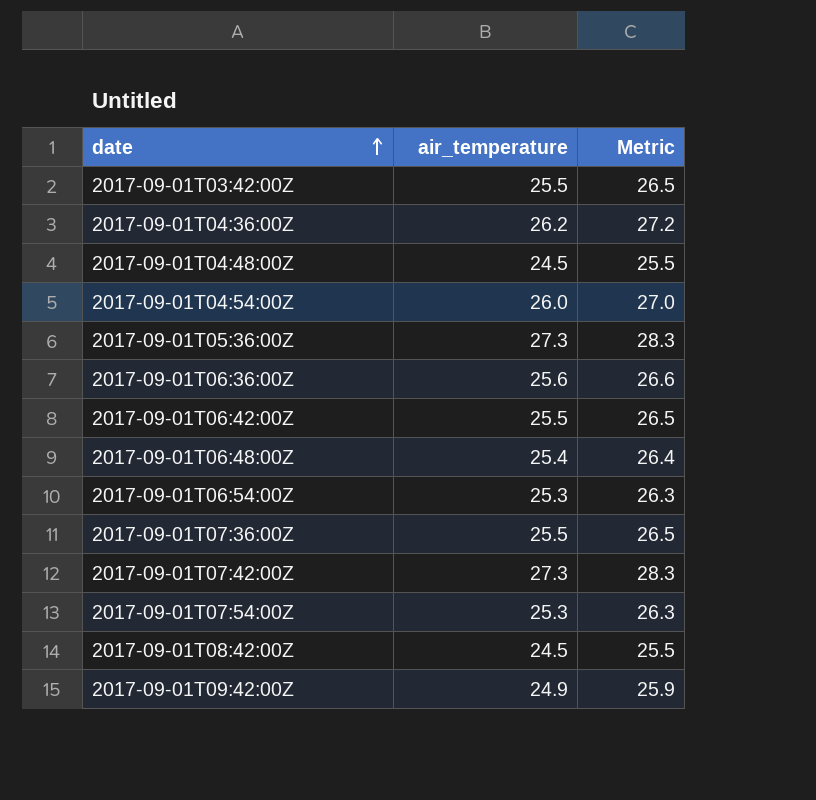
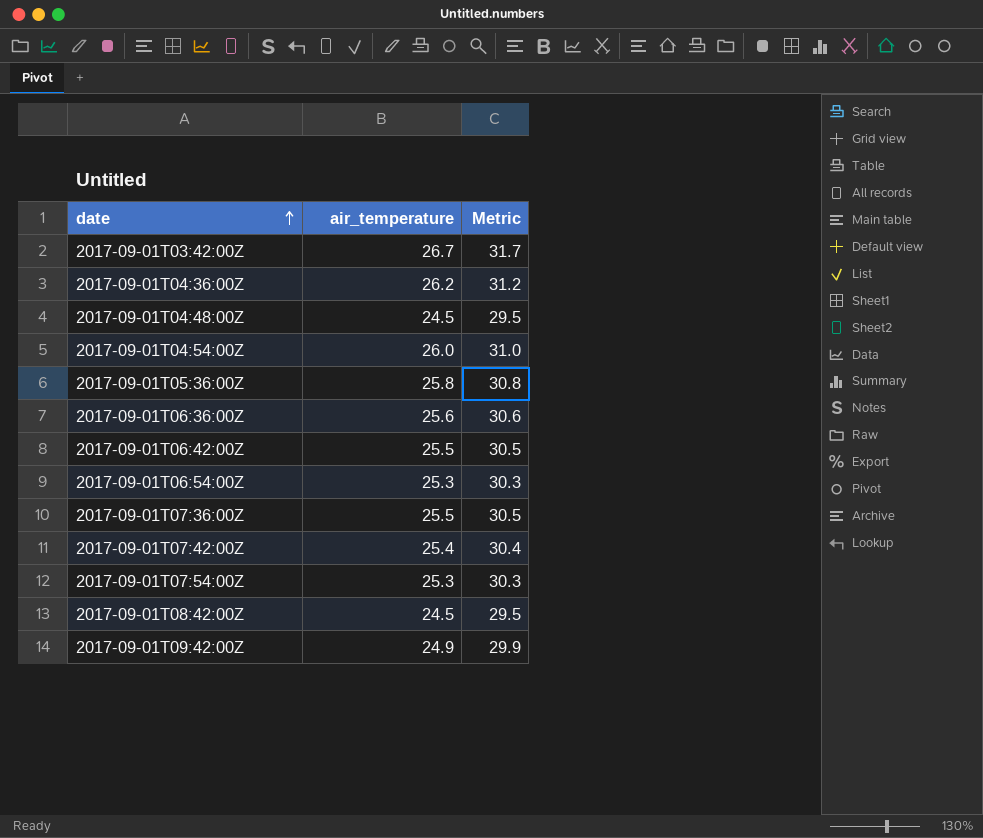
column Metric | formula: [air_temperature] + 1 -> [air_temperature] + 5
row 2017-09-01T06:48:00Z: 25.4 | 26.4 -> none
2017-09-01T03:42:00Z | air_temperature: 25.5 -> 26.7
2017-09-01T05:36:00Z | air_temperature: 27.3 -> 25.8
2017-09-01T07:42:00Z | air_temperature: 27.3 -> 25.4

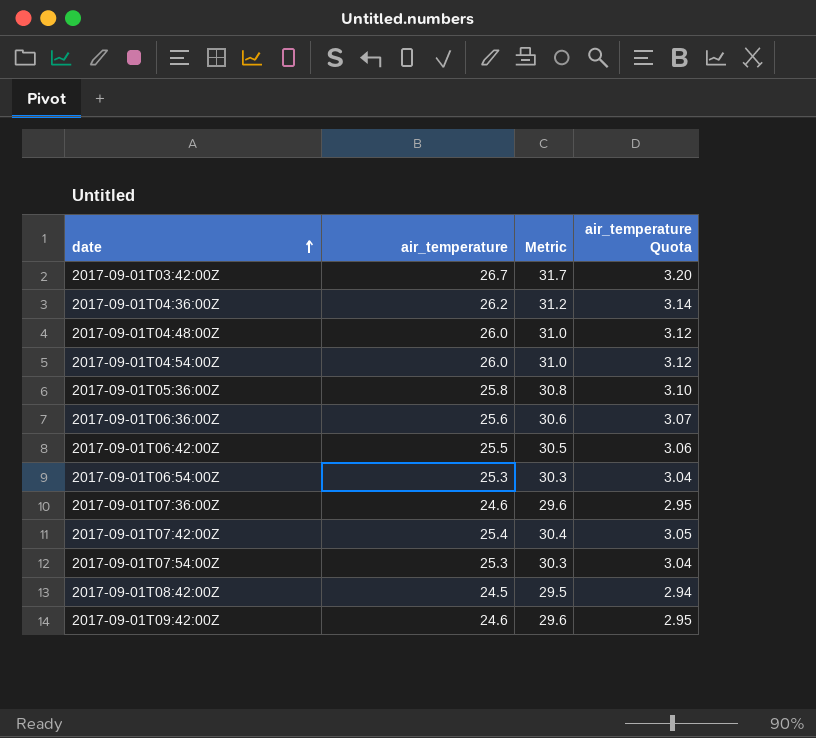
column air_temperature Quota | formula: none -> [air_temperature] * 0.12
2017-09-01T04:48:00Z | air_temperature: 24.5 -> 26.0
2017-09-01T04:48:00Z | Metric: 29.5 -> 31.0
2017-09-01T07:36:00Z | air_temperature: 25.5 -> 24.6
2017-09-01T07:36:00Z | Metric: 30.5 -> 29.6
2017-09-01T09:42:00Z | air_temperature: 24.9 -> 24.6
2017-09-01T09:42:00Z | Metric: 29.9 -> 29.6

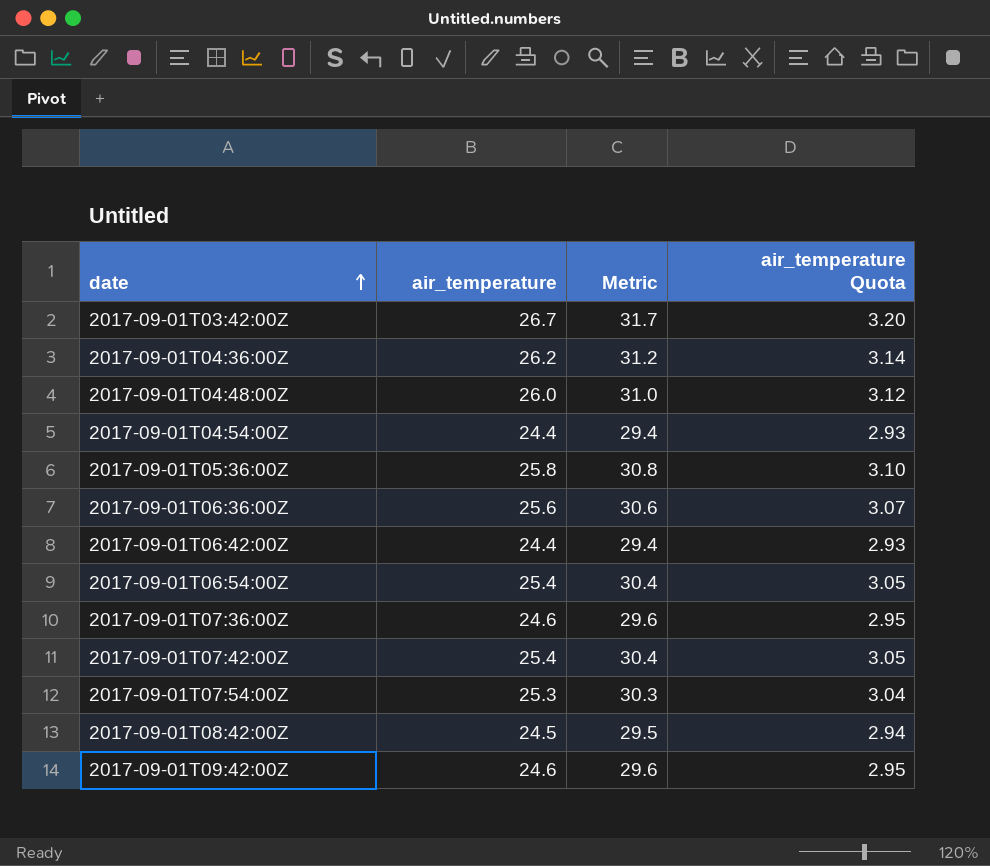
2017-09-01T04:54:00Z | air_temperature: 26.0 -> 24.4
2017-09-01T04:54:00Z | Metric: 31.0 -> 29.4
2017-09-01T04:54:00Z | air_temperature Quota: 3.12 -> 2.93
2017-09-01T06:42:00Z | air_temperature: 25.5 -> 24.4
2017-09-01T06:42:00Z | Metric: 30.5 -> 29.4
2017-09-01T06:42:00Z | air_temperature Quota: 3.06 -> 2.93
2017-09-01T06:54:00Z | air_temperature: 25.3 -> 25.4
2017-09-01T06:54:00Z | Metric: 30.3 -> 30.4
2017-09-01T06:54:00Z | air_temperature Quota: 3.04 -> 3.05

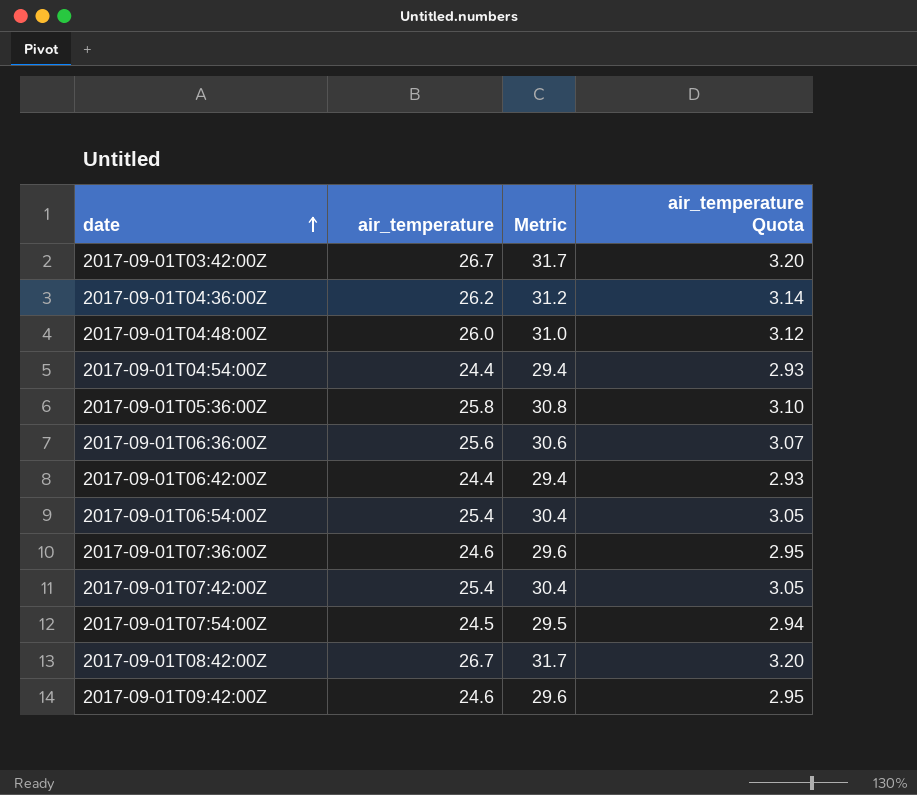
2017-09-01T07:54:00Z | air_temperature: 25.3 -> 24.5
2017-09-01T07:54:00Z | Metric: 30.3 -> 29.5
2017-09-01T07:54:00Z | air_temperature Quota: 3.04 -> 2.94
2017-09-01T08:42:00Z | air_temperature: 24.5 -> 26.7
2017-09-01T08:42:00Z | Metric: 29.5 -> 31.7
2017-09-01T08:42:00Z | air_temperature Quota: 2.94 -> 3.20

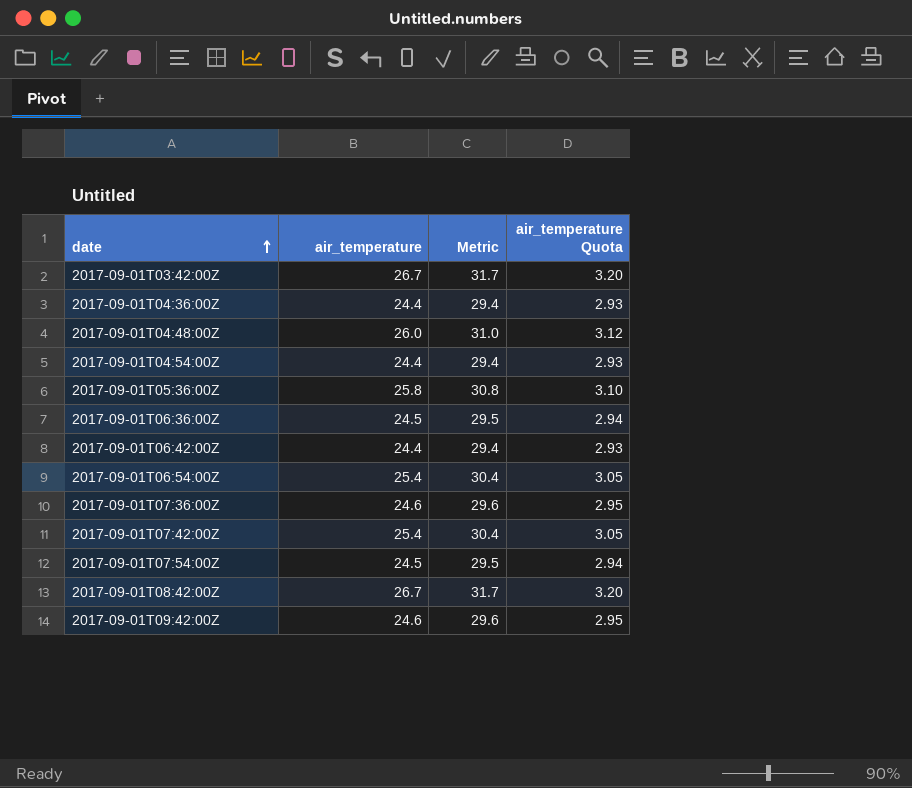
2017-09-01T04:36:00Z | air_temperature: 26.2 -> 24.4
2017-09-01T04:36:00Z | Metric: 31.2 -> 29.4
2017-09-01T04:36:00Z | air_temperature Quota: 3.14 -> 2.93
2017-09-01T06:36:00Z | air_temperature: 25.6 -> 24.5
2017-09-01T06:36:00Z | Metric: 30.6 -> 29.5
2017-09-01T06:36:00Z | air_temperature Quota: 3.07 -> 2.94

